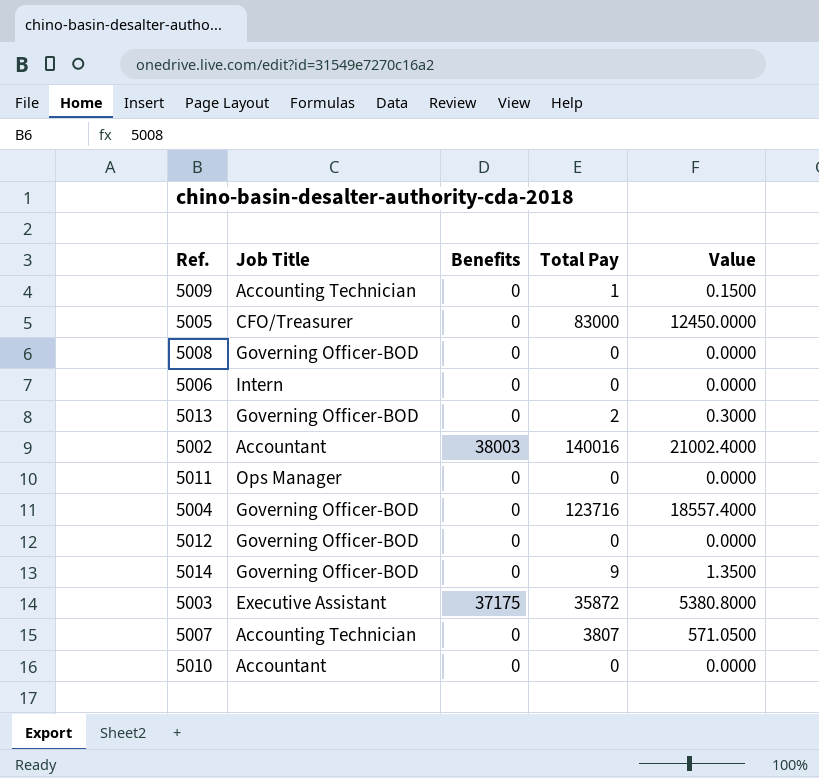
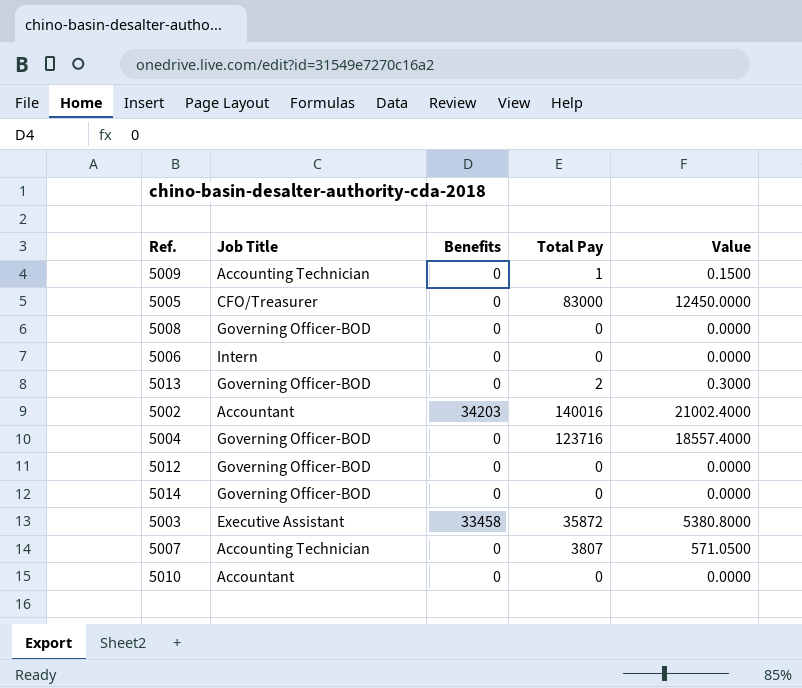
row 5011: Ops Manager | 0 | 0 | 0.0000 -> none
5002 | Benefits: 38003 -> 34203
5014 | Total Pay: 9 -> 0
5014 | Value: 1.3500 -> 0.0000
5003 | Benefits: 37175 -> 33458

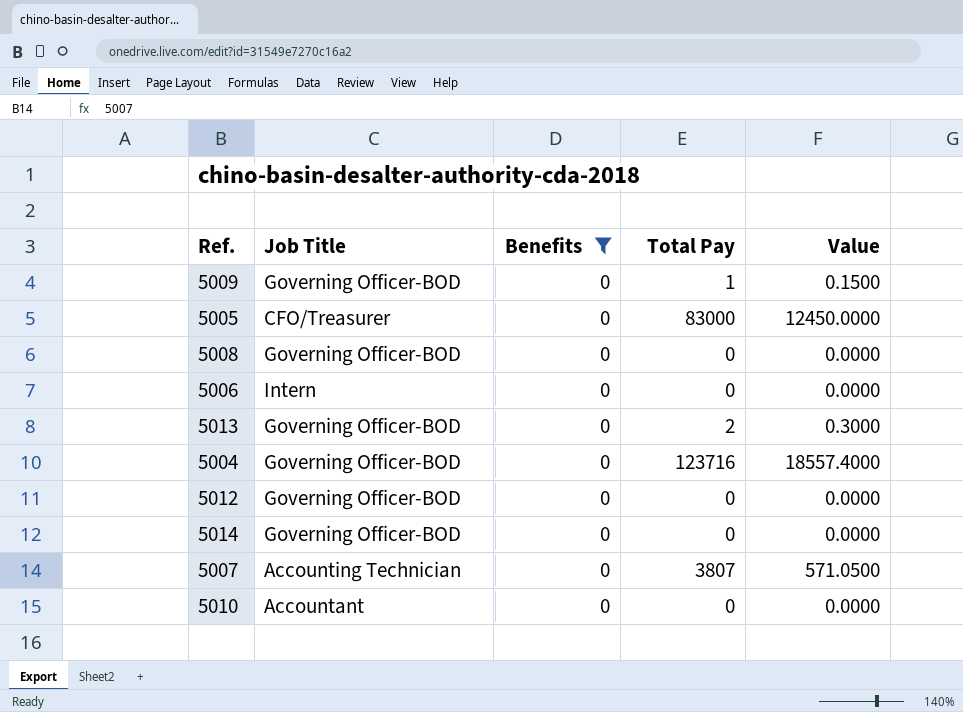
filter: none -> Benefits = 0
5009 | Job Title: Accounting Technician -> Governing Officer-BOD

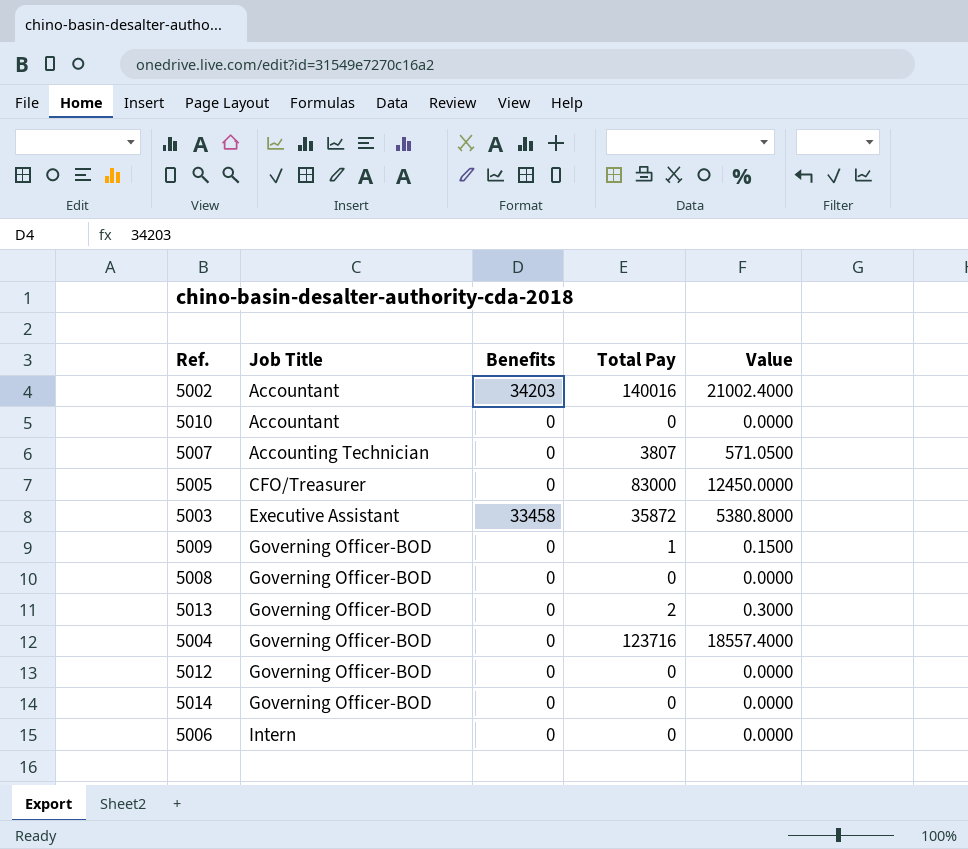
filter: Benefits = 0 -> none
row order: none -> Job Title ascending

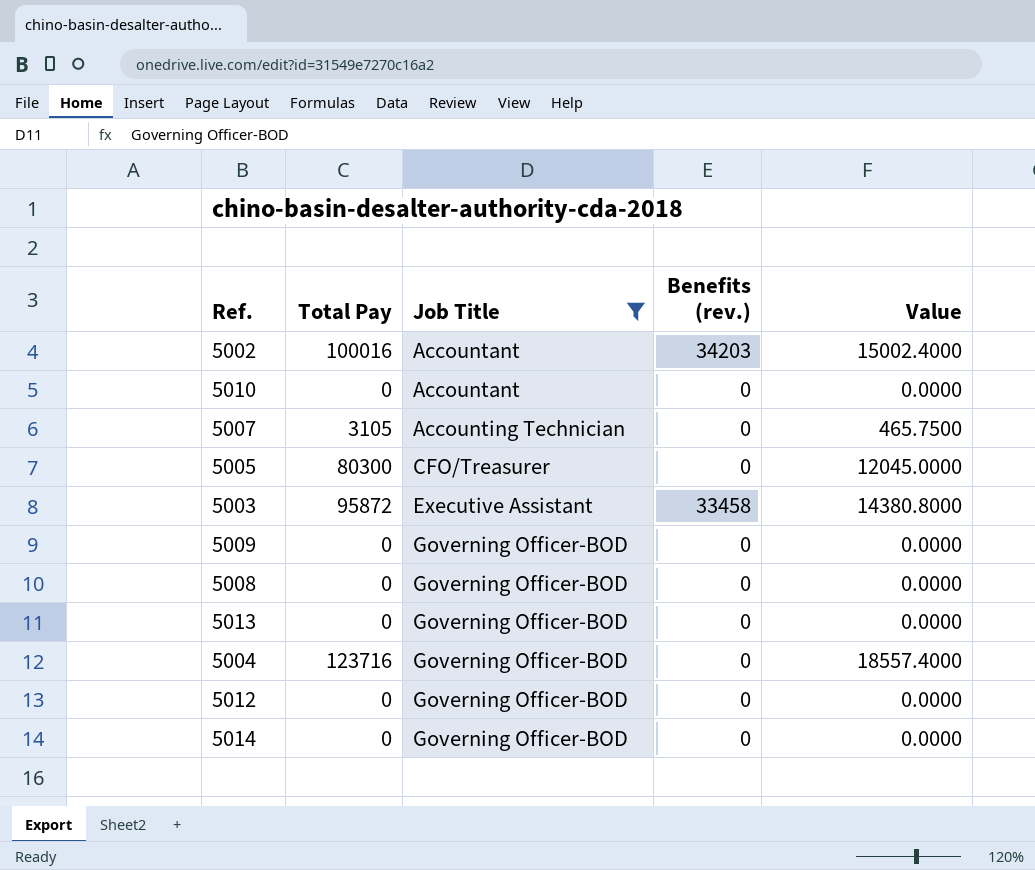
filter: none -> Job Title != Intern
column Total Pay | position: 4 -> 2
column name: Benefits -> Benefits (rev.)
5002 | Total Pay: 140016 -> 100016
5002 | Value: 21002.4000 -> 15002.4000
5007 | Total Pay: 3807 -> 3105
5007 | Value: 571.0500 -> 465.7500
5005 | Total Pay: 83000 -> 80300
5005 | Value: 12450.0000 -> 12045.0000
5003 | Total Pay: 35872 -> 95872
5003 | Value: 5380.8000 -> 14380.8000
5009 | Total Pay: 1 -> 0
5009 | Value: 0.1500 -> 0.0000
5013 | Total Pay: 2 -> 0
5013 | Value: 0.3000 -> 0.0000

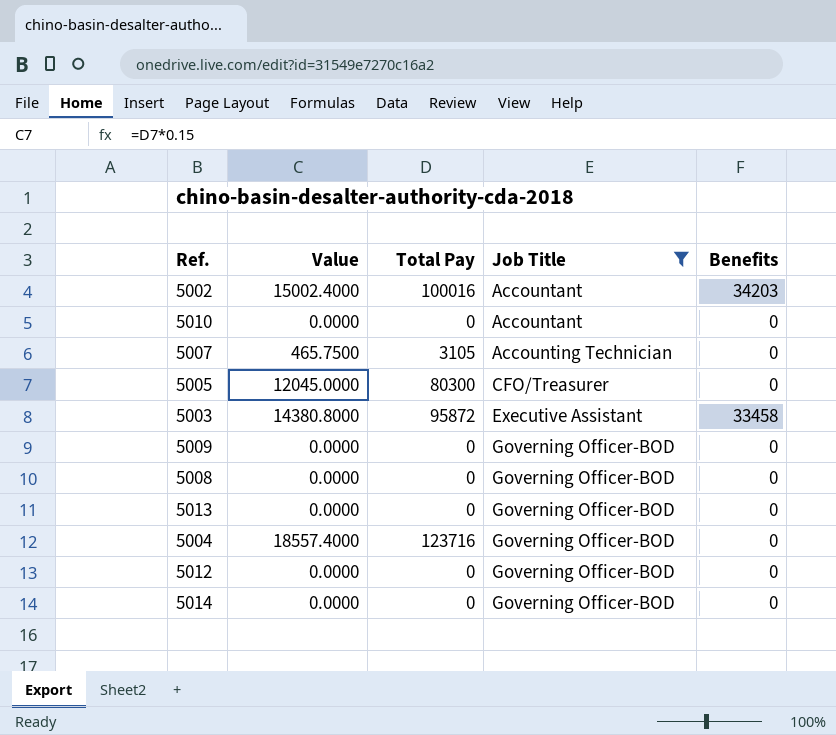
column Value | position: 5 -> 2
column name: Benefits (rev.) -> Benefits

